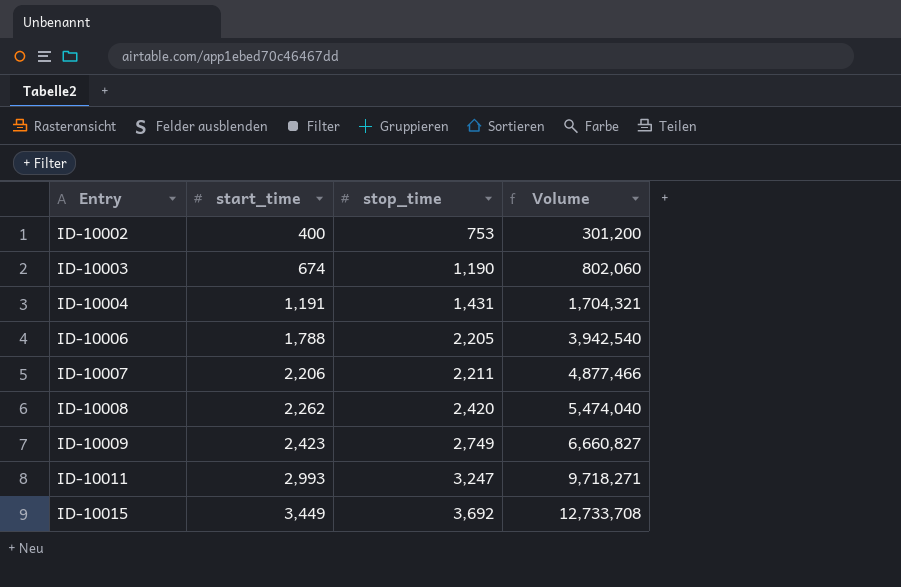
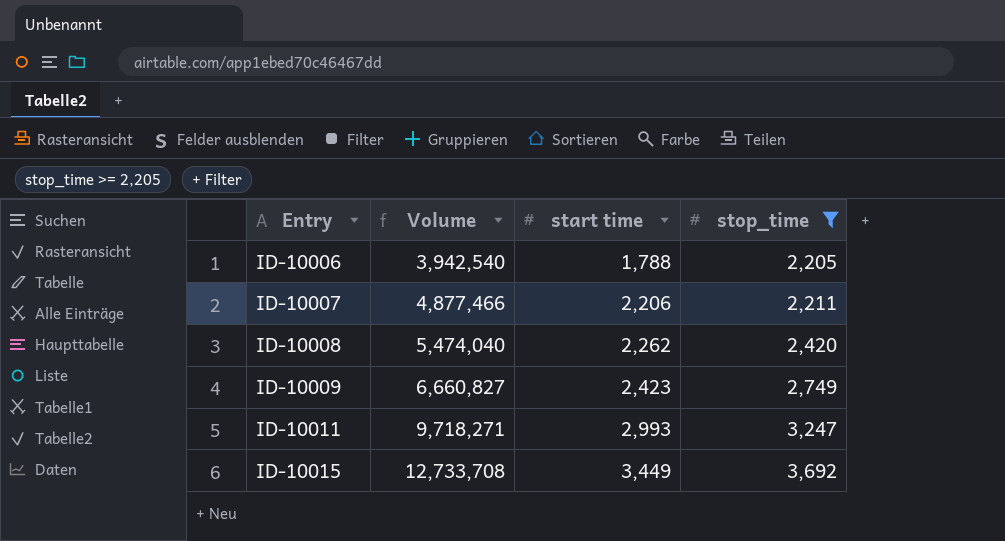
filter: none -> stop_time >= 2,205
column Volume | position: 4 -> 2
column name: start_time -> start time

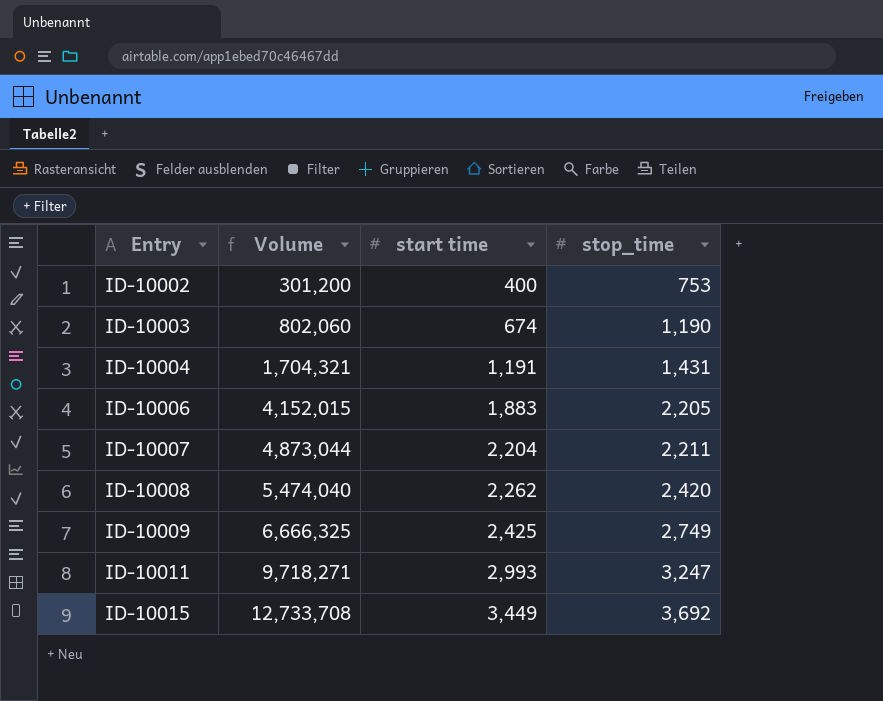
filter: stop_time >= 2,205 -> none
ID-10006 | Volume: 3,942,540 -> 4,152,015
ID-10006 | start time: 1,788 -> 1,883
ID-10007 | Volume: 4,877,466 -> 4,873,044
ID-10007 | start time: 2,206 -> 2,204
ID-10009 | Volume: 6,660,827 -> 6,666,325
ID-10009 | start time: 2,423 -> 2,425

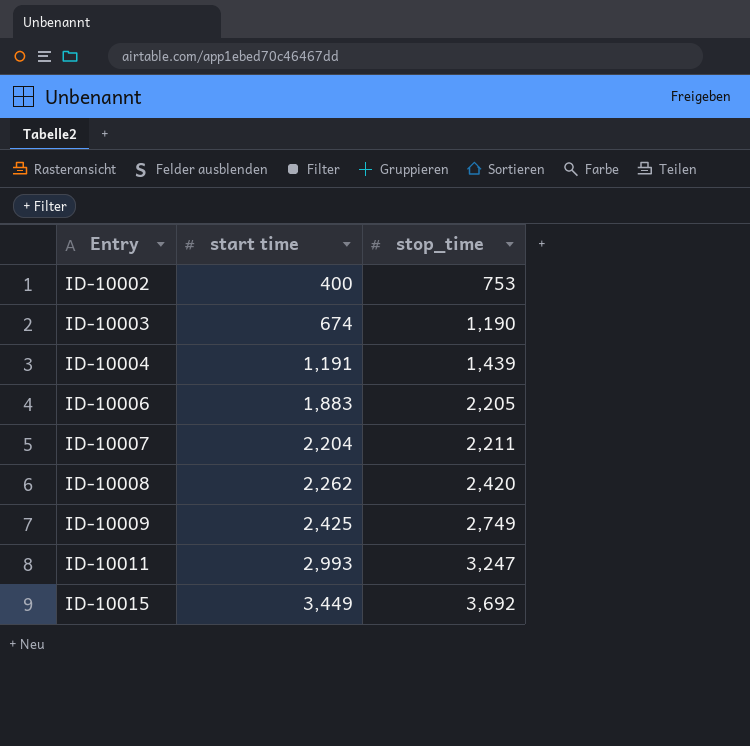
column Volume | formula: [start time] * [stop_time] -> none
ID-10004 | stop_time: 1,431 -> 1,439

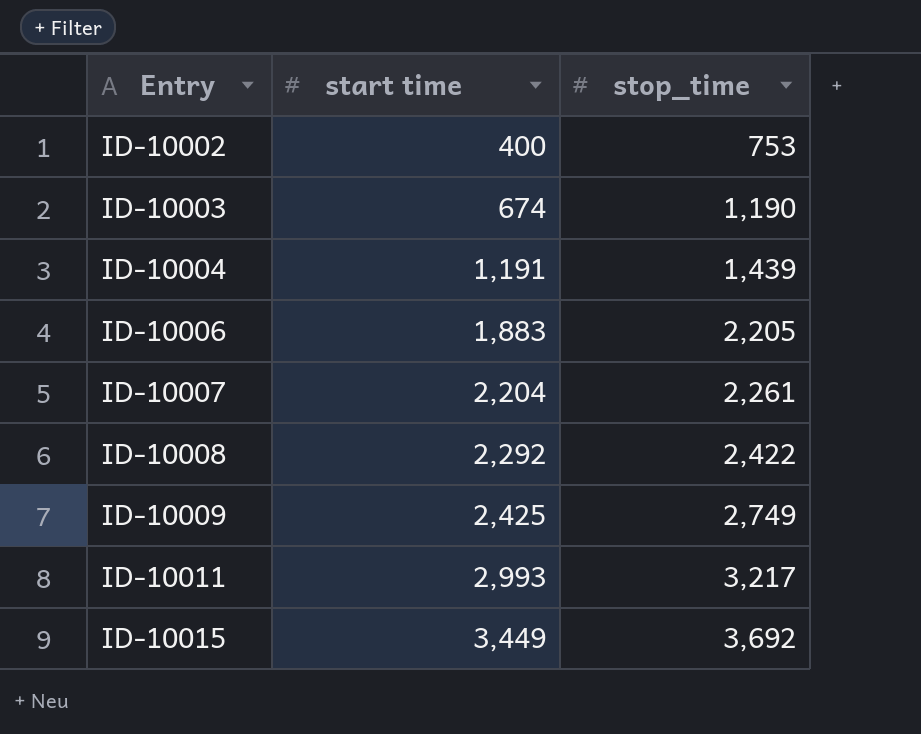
ID-10007 | stop_time: 2,211 -> 2,261
ID-10008 | start time: 2,262 -> 2,292
ID-10008 | stop_time: 2,420 -> 2,422
ID-10011 | stop_time: 3,247 -> 3,217

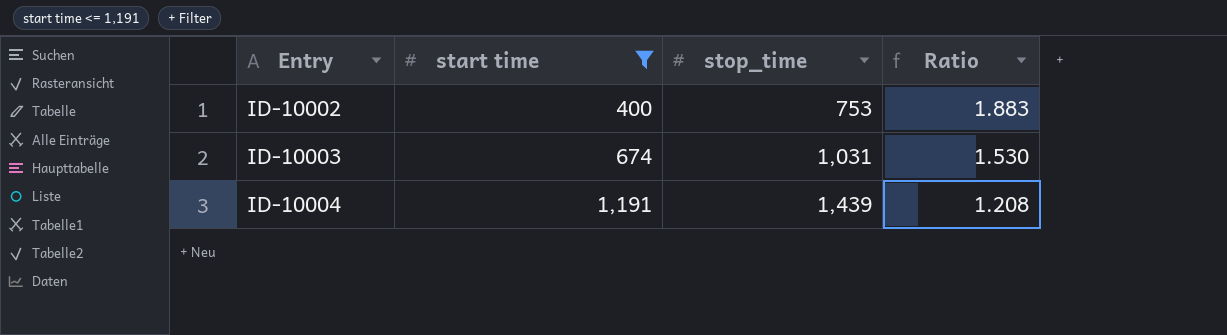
filter: none -> start time <= 1,191
column Ratio | formula: none -> [stop_time] / [start time]
ID-10003 | stop_time: 1,190 -> 1,031

